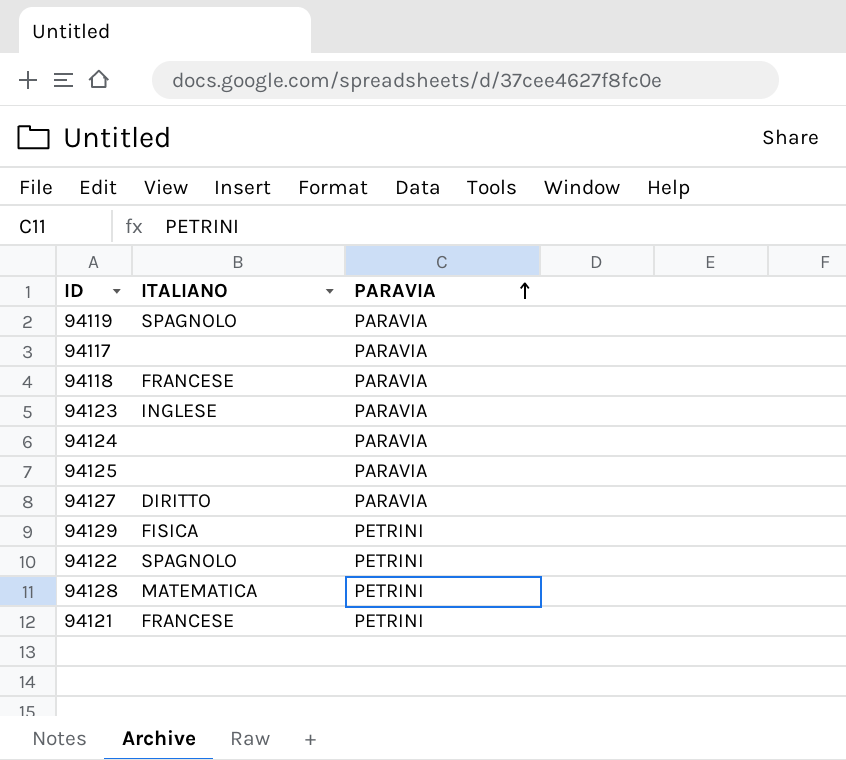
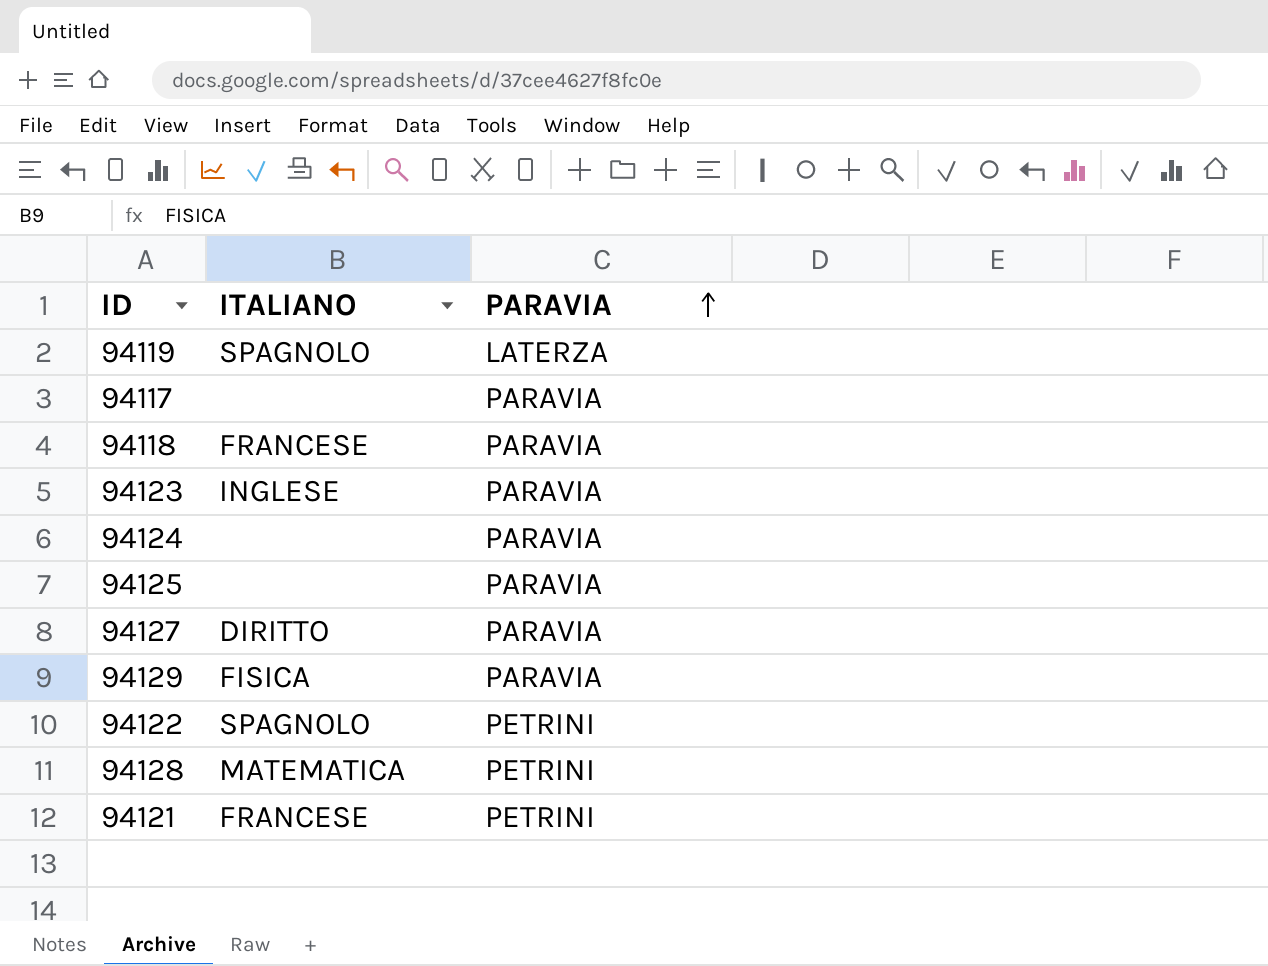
94119 | PARAVIA: PARAVIA -> LATERZA
94129 | PARAVIA: PETRINI -> PARAVIA

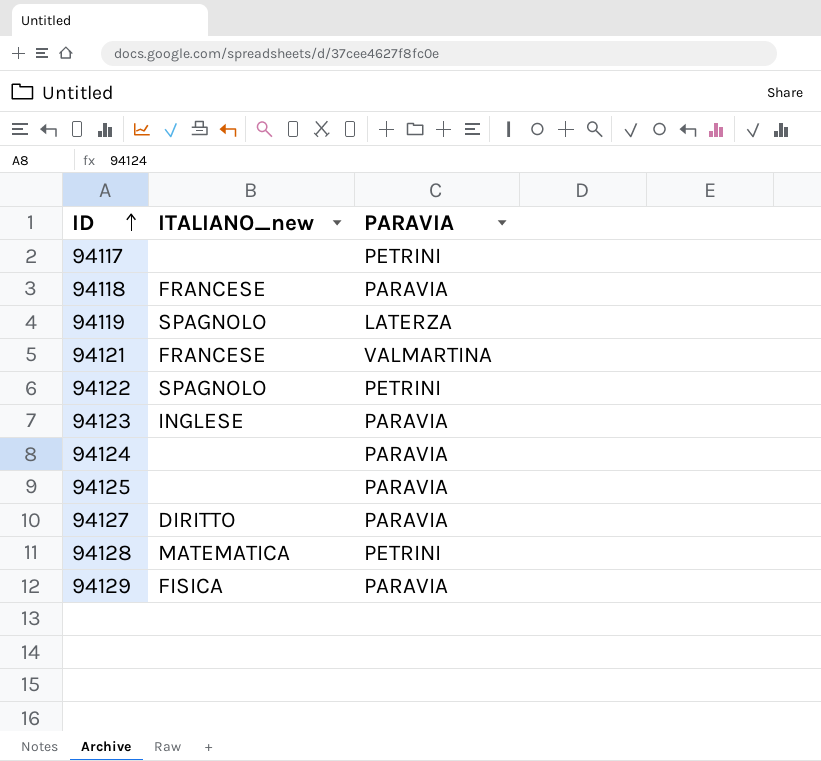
row order: PARAVIA ascending -> ID ascending
column name: ITALIANO -> ITALIANO_new
94117 | PARAVIA: PARAVIA -> PETRINI
94121 | PARAVIA: PETRINI -> VALMARTINA

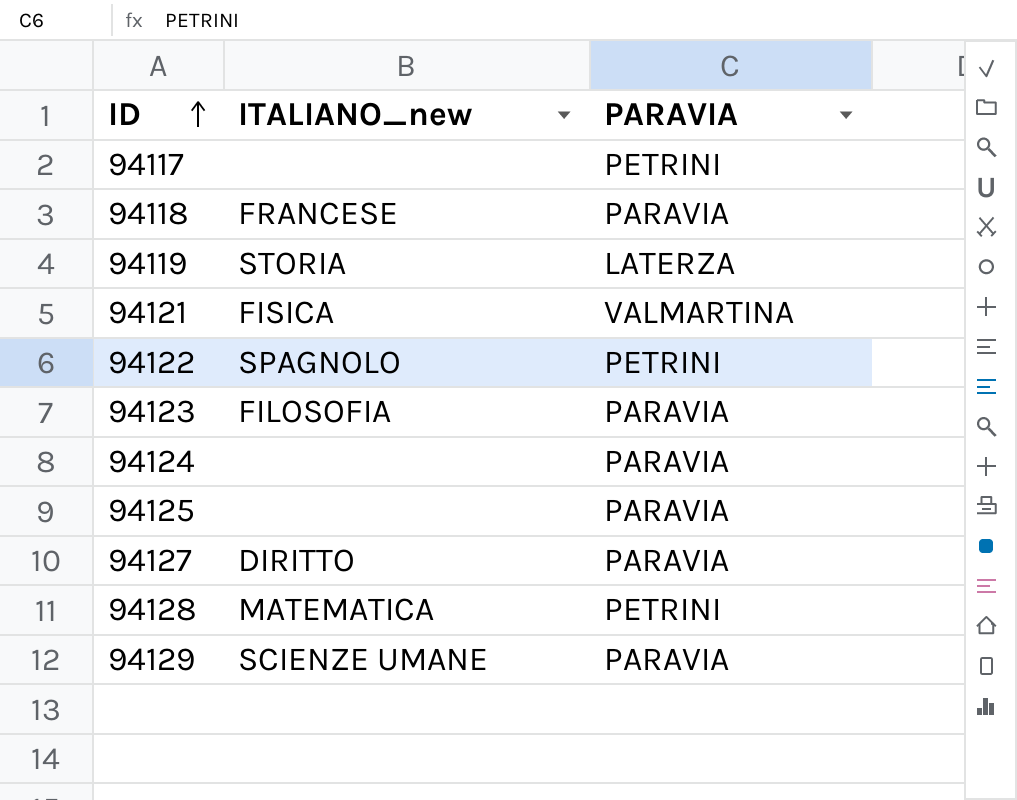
94119 | ITALIANO_new: SPAGNOLO -> STORIA
94121 | ITALIANO_new: FRANCESE -> FISICA
94123 | ITALIANO_new: INGLESE -> FILOSOFIA
94129 | ITALIANO_new: FISICA -> SCIENZE UMANE

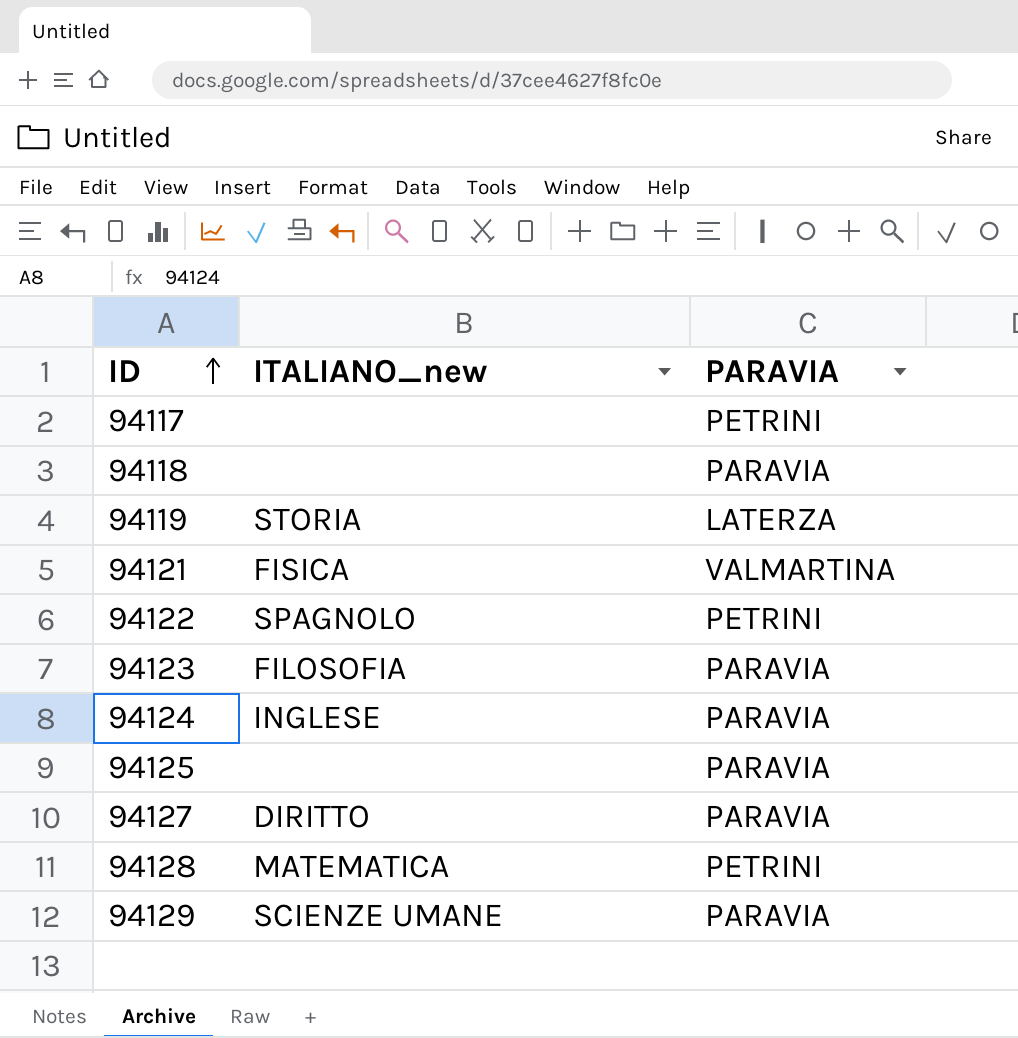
94118 | ITALIANO_new: FRANCESE -> none
94124 | ITALIANO_new: none -> INGLESE

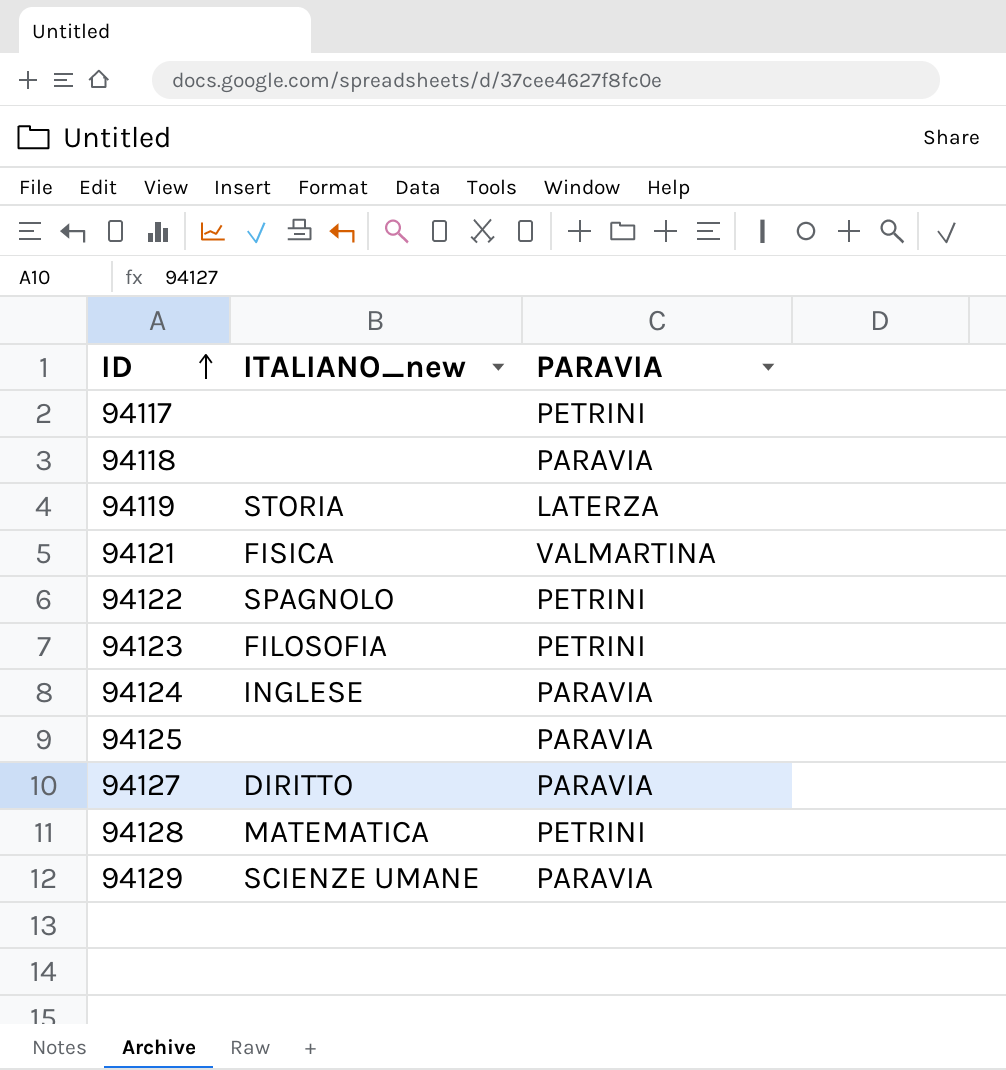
94123 | PARAVIA: PARAVIA -> PETRINI

